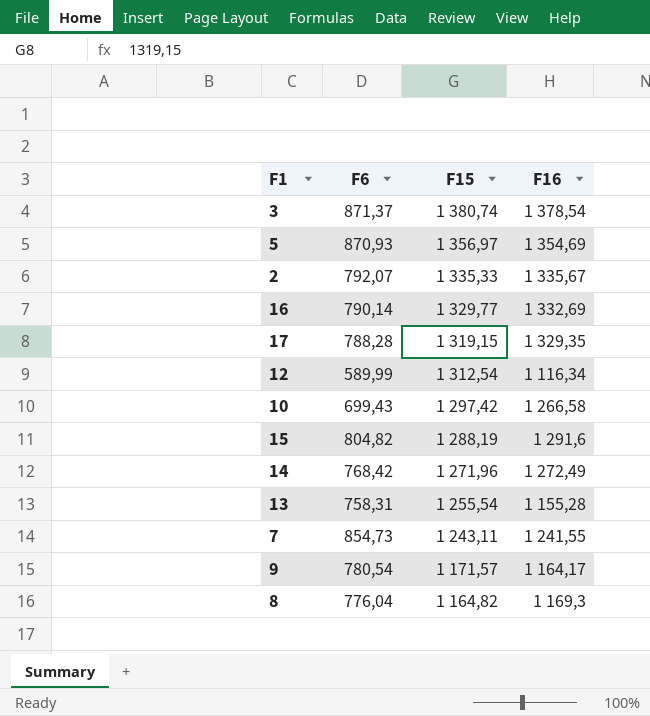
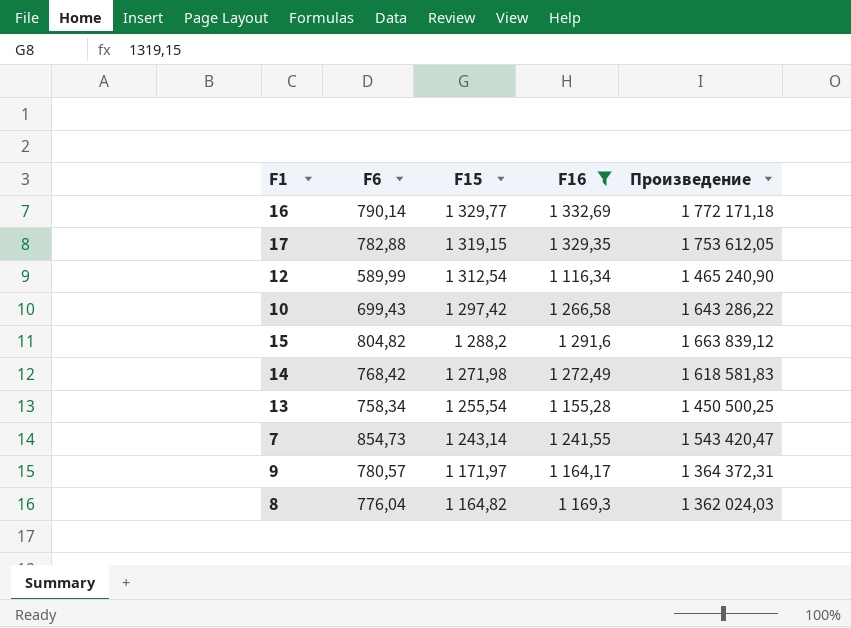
filter: none -> F16 <= 1 332,69
column Произведение | formula: none -> [F15] * [F16]
17 | F6: 788,28 -> 782,88
15 | F15: 1 288,19 -> 1 288,2
14 | F15: 1 271,96 -> 1 271,98
13 | F6: 758,31 -> 758,34
7 | F15: 1 243,11 -> 1 243,14
9 | F6: 780,54 -> 780,57
9 | F15: 1 171,57 -> 1 171,97

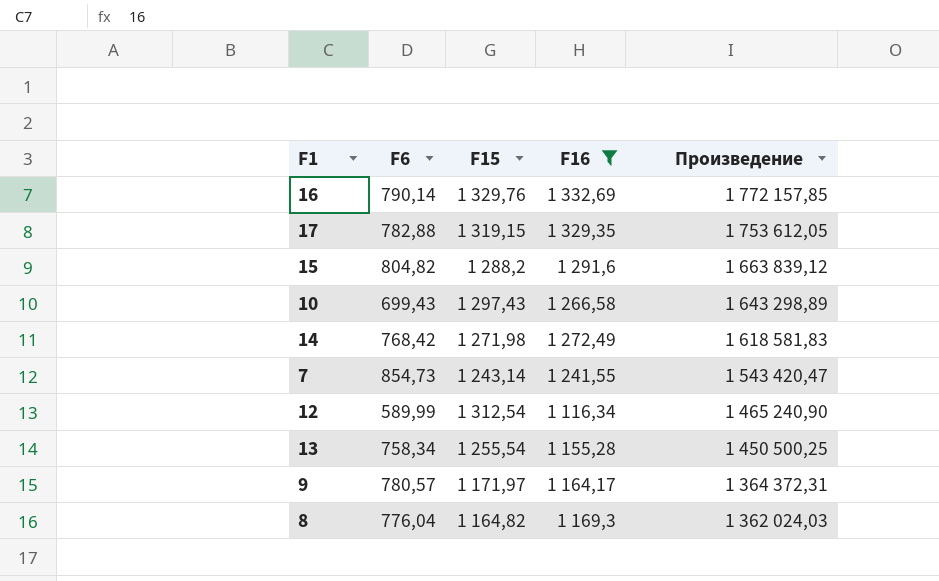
row order: F15 descending -> Произведение descending
16 | F15: 1 329,77 -> 1 329,76
16 | Произведение: 1 772 171,18 -> 1 772 157,85
10 | F15: 1 297,42 -> 1 297,43
10 | Произведение: 1 643 286,22 -> 1 643 298,89

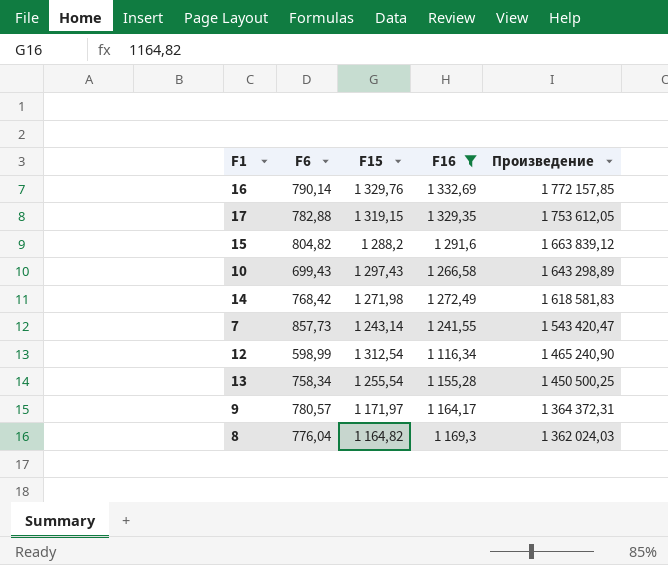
7 | F6: 854,73 -> 857,73
12 | F6: 589,99 -> 598,99

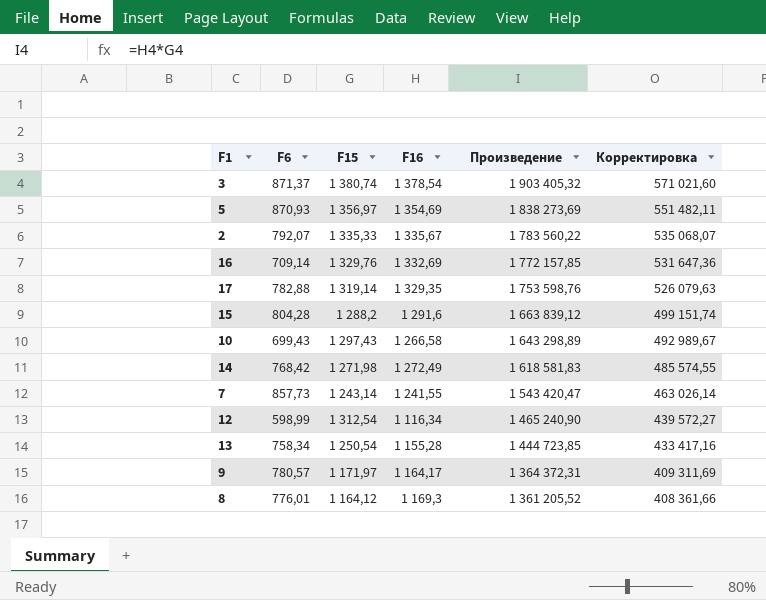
filter: F16 <= 1 332,69 -> none
column Корректировка | formula: none -> [Произведение] * 0,3
16 | F6: 790,14 -> 709,14
17 | F15: 1 319,15 -> 1 319,14
17 | Произведение: 1 753 612,05 -> 1 753 598,76
15 | F6: 804,82 -> 804,28
13 | F15: 1 255,54 -> 1 250,54
13 | Произведение: 1 450 500,25 -> 1 444 723,85
8 | F6: 776,04 -> 776,01
8 | F15: 1 164,82 -> 1 164,12
8 | Произведение: 1 362 024,03 -> 1 361 205,52

